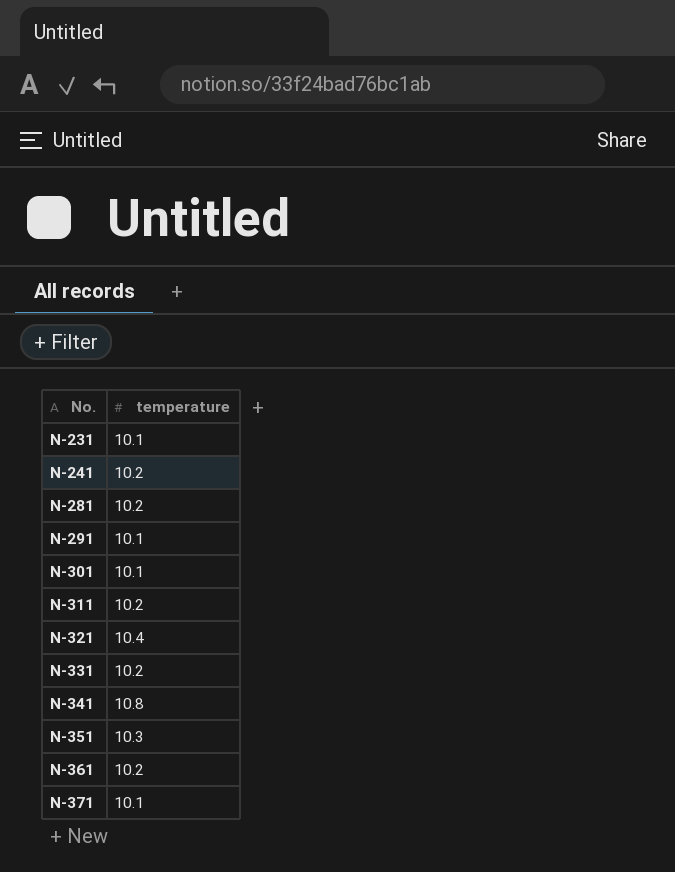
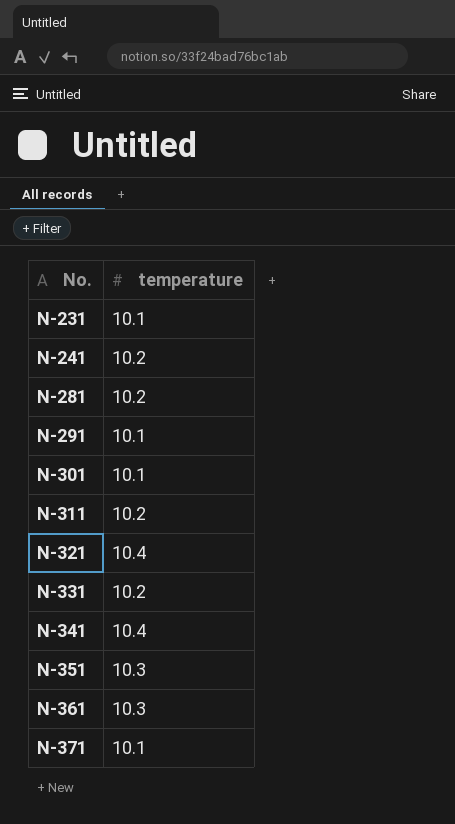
N-341 | temperature: 10.8 -> 10.4
N-361 | temperature: 10.2 -> 10.3

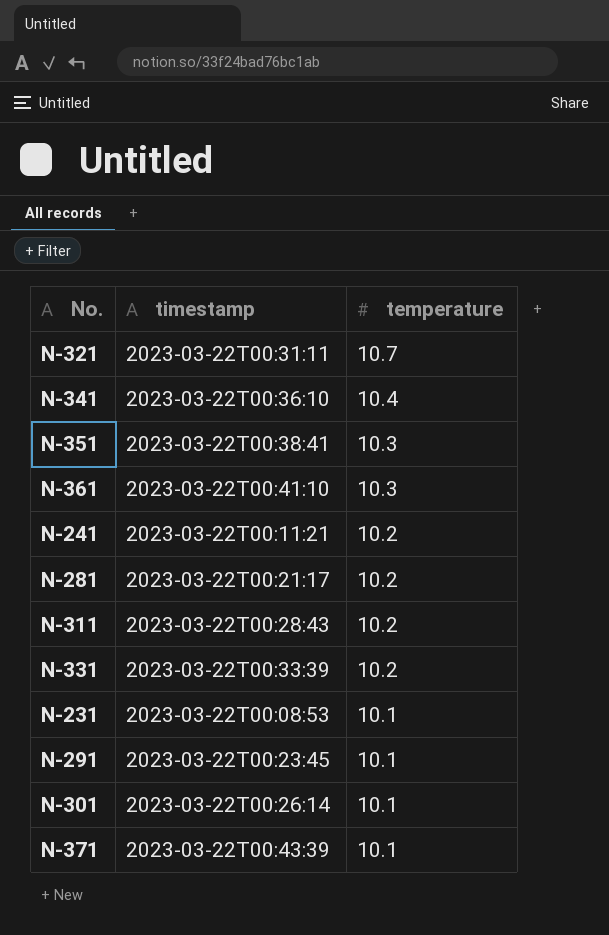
row order: No. ascending -> temperature descending
column timestamp | position: none -> 2
N-321 | temperature: 10.4 -> 10.7

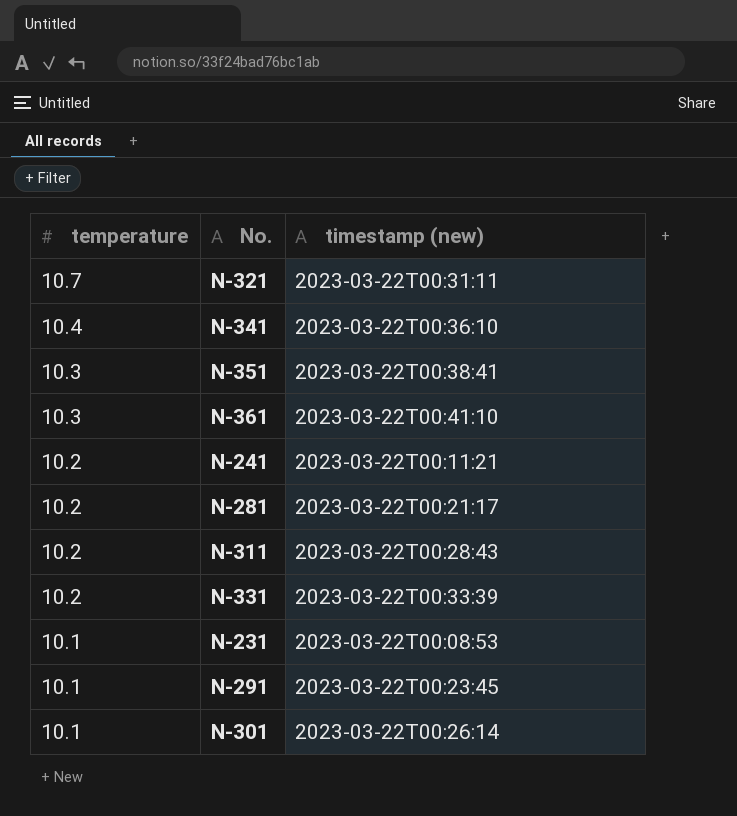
column temperature | position: 3 -> 1
column name: timestamp -> timestamp (new)
row N-371: 2023-03-22T00:43:39 | 10.1 -> none

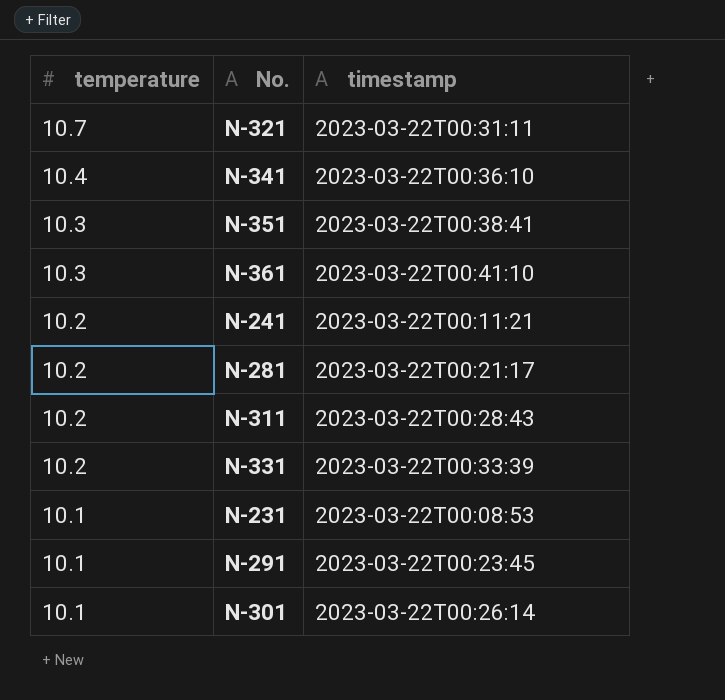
column name: timestamp (new) -> timestamp

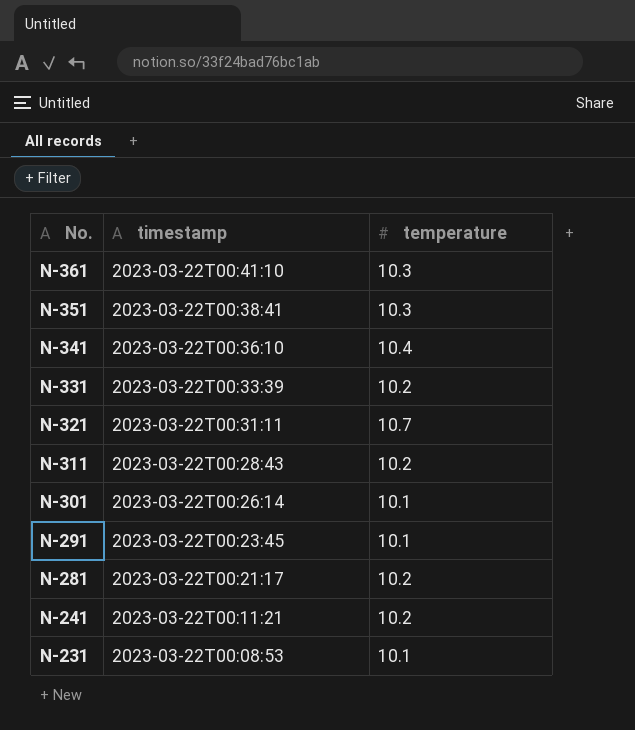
row order: temperature descending -> No. descending
column temperature | position: 1 -> 3

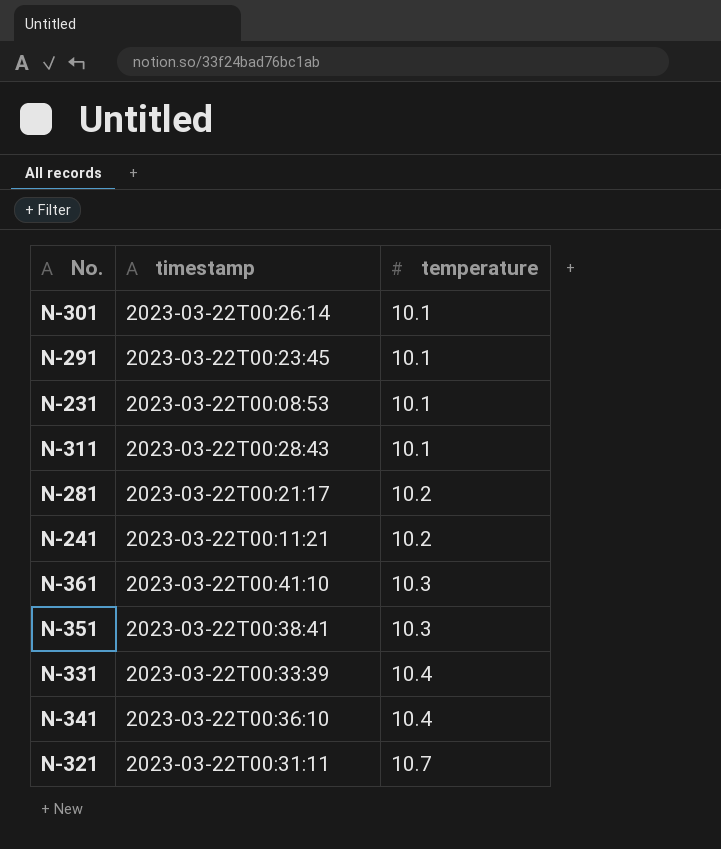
row order: No. descending -> temperature ascending
N-311 | temperature: 10.2 -> 10.1
N-331 | temperature: 10.2 -> 10.4

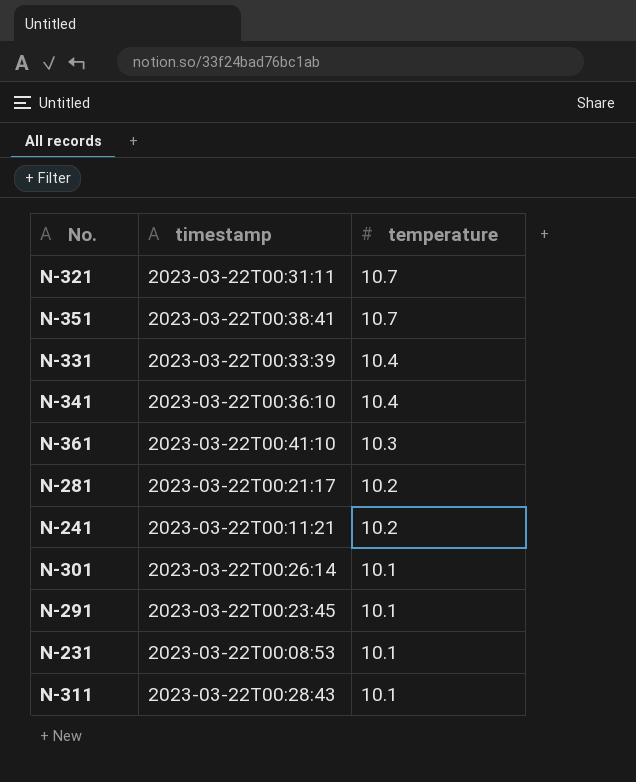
row order: temperature ascending -> temperature descending
N-351 | temperature: 10.3 -> 10.7

